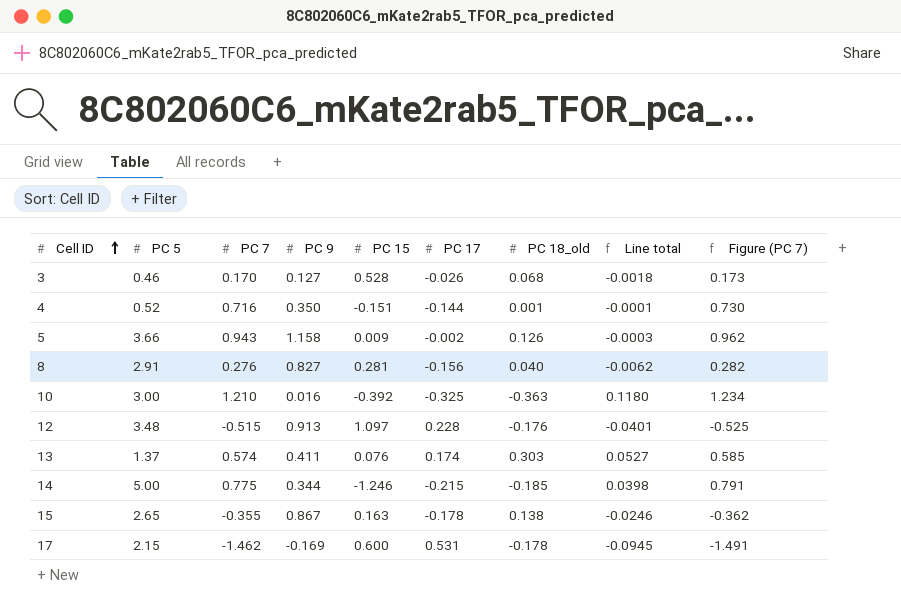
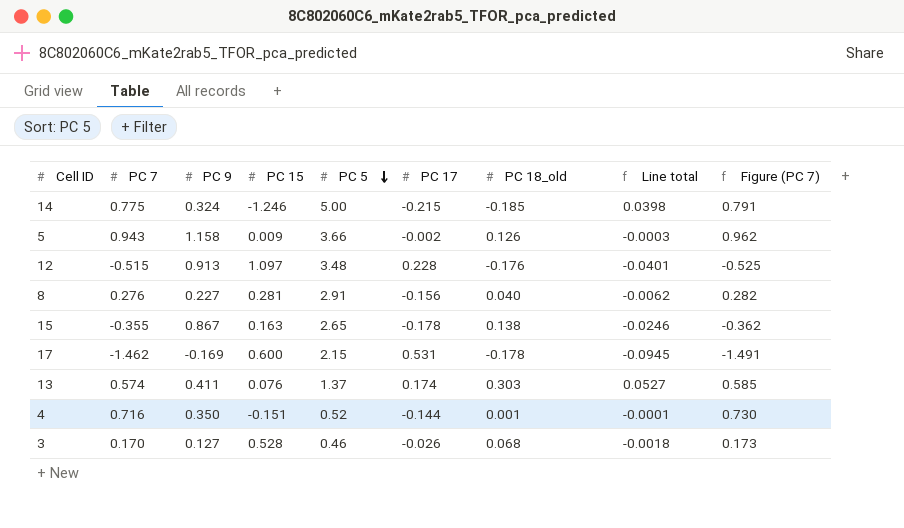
row order: Cell ID ascending -> PC 5 descending
column PC 5 | position: 2 -> 5
row 10: 3.00 | 1.210 | 0.016 | -0.392 | -0.325 | -0.363 | 0.1180 | 1.234 -> none
14 | PC 9: 0.344 -> 0.324
8 | PC 9: 0.827 -> 0.227

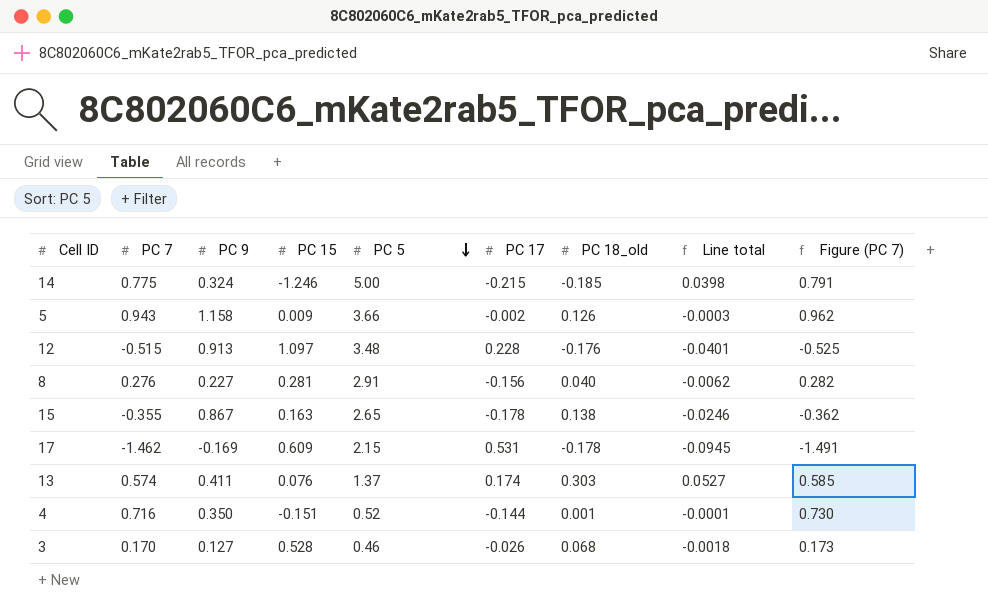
17 | PC 15: 0.600 -> 0.609

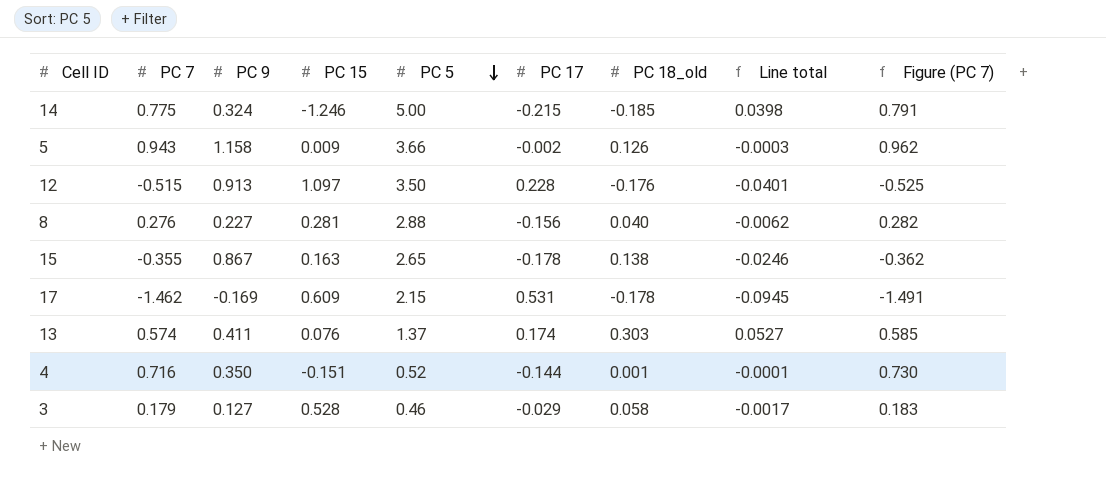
12 | PC 5: 3.48 -> 3.50
8 | PC 5: 2.91 -> 2.88
3 | PC 7: 0.170 -> 0.179
3 | PC 17: -0.026 -> -0.029
3 | PC 18_old: 0.068 -> 0.058
3 | Line total: -0.0018 -> -0.0017
3 | Figure (PC 7): 0.173 -> 0.183

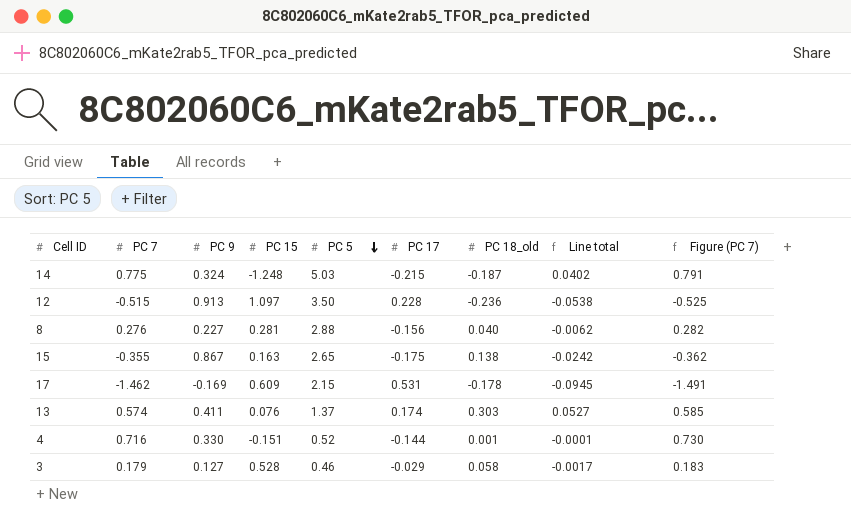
row 5: 0.943 | 1.158 | 0.009 | 3.66 | -0.002 | 0.126 | -0.0003 | 0.962 -> none
14 | PC 15: -1.246 -> -1.248
14 | PC 5: 5.00 -> 5.03
14 | PC 18_old: -0.185 -> -0.187
14 | Line total: 0.0398 -> 0.0402
12 | PC 18_old: -0.176 -> -0.236
12 | Line total: -0.0401 -> -0.0538
15 | PC 17: -0.178 -> -0.175
15 | Line total: -0.0246 -> -0.0242
4 | PC 9: 0.350 -> 0.330

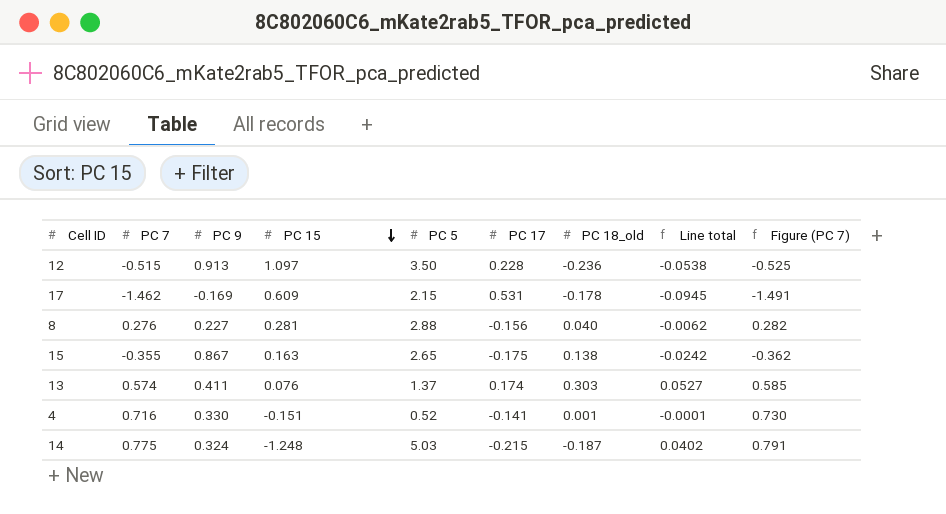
row order: PC 5 descending -> PC 15 descending
row 3: 0.179 | 0.127 | 0.528 | 0.46 | -0.029 | 0.058 | -0.0017 | 0.183 -> none
4 | PC 17: -0.144 -> -0.141

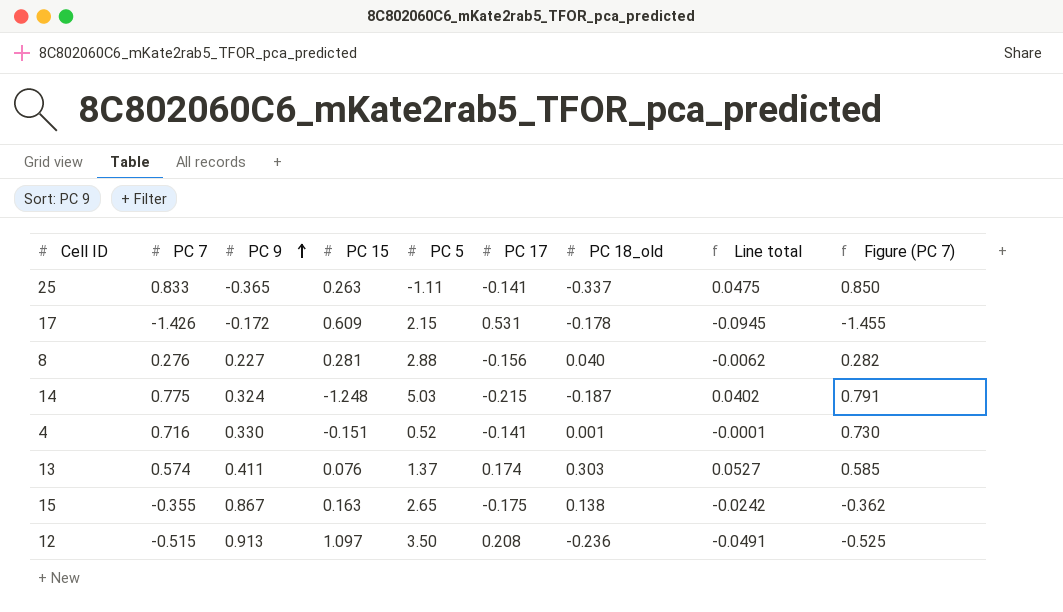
row order: PC 15 descending -> PC 9 ascending
row 25: none -> 0.833 | -0.365 | 0.263 | -1.11 | -0.141 | -0.337 | 0.0475 | 0.850
17 | PC 7: -1.462 -> -1.426
17 | PC 9: -0.169 -> -0.172
17 | Figure (PC 7): -1.491 -> -1.455
12 | PC 17: 0.228 -> 0.208
12 | Line total: -0.0538 -> -0.0491

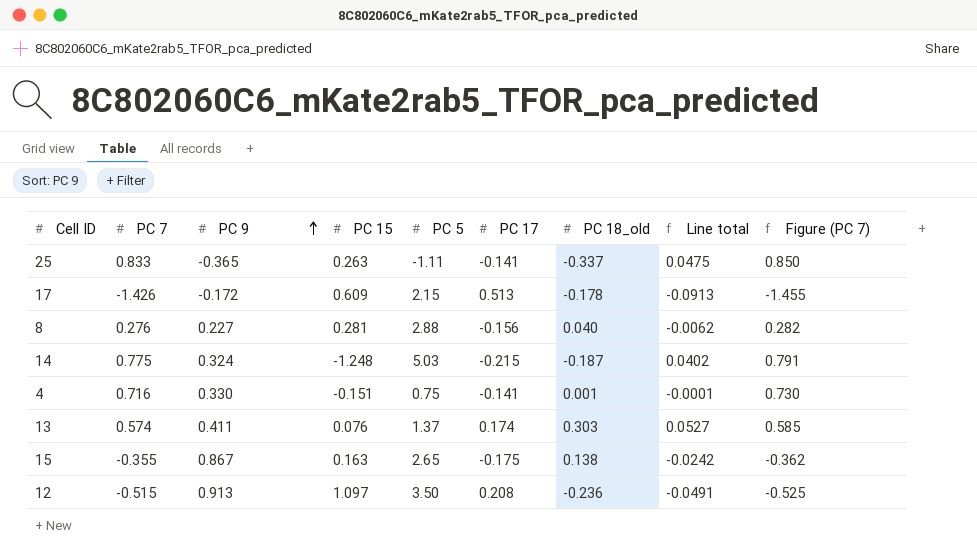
17 | PC 17: 0.531 -> 0.513
17 | Line total: -0.0945 -> -0.0913
4 | PC 5: 0.52 -> 0.75

